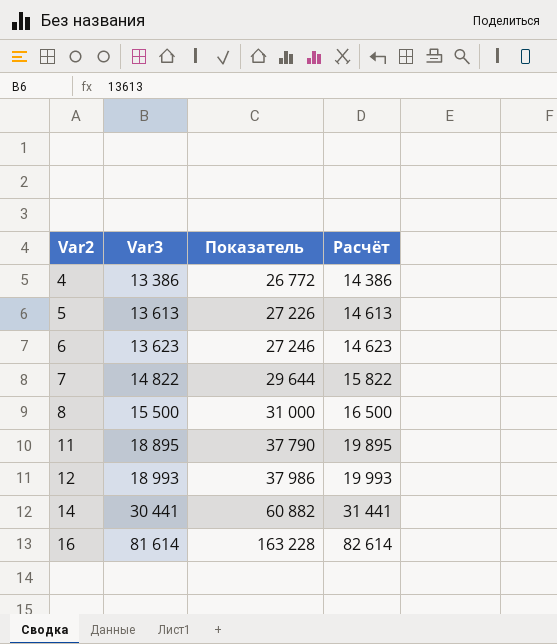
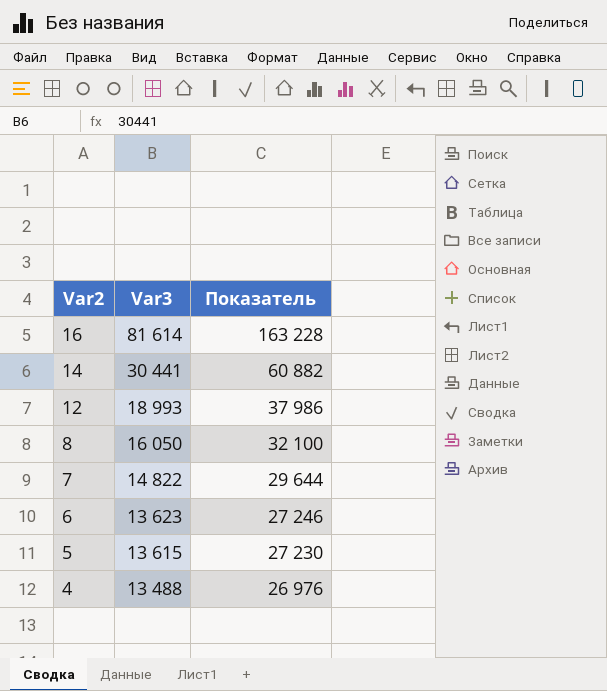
row order: Var2 ascending -> Var2 descending
column Расчёт | formula: [Var3] + 1000 -> none
row 11: 18 895 | 37 790 | 19 895 -> none
8 | Var3: 15 500 -> 16 050
8 | Показатель: 31 000 -> 32 100
5 | Var3: 13 613 -> 13 615
5 | Показатель: 27 226 -> 27 230
4 | Var3: 13 386 -> 13 488
4 | Показатель: 26 772 -> 26 976

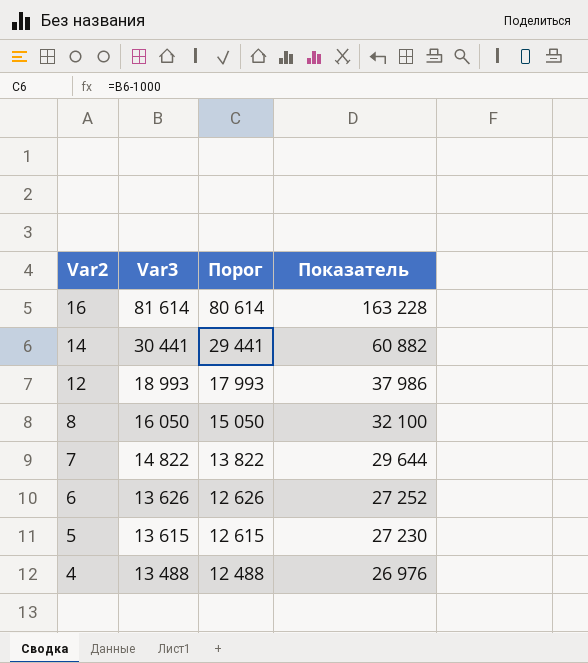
column Порог | formula: none -> [Var3] - 1000
6 | Var3: 13 623 -> 13 626
6 | Показатель: 27 246 -> 27 252

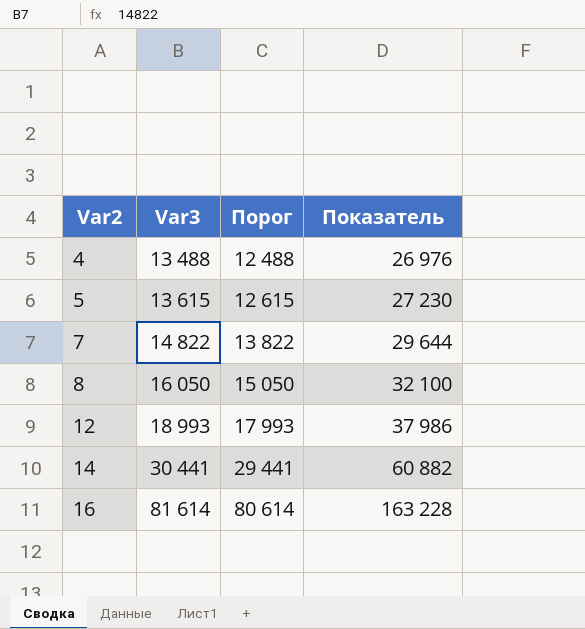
row order: Var2 descending -> Var2 ascending
row 6: 13 626 | 12 626 | 27 252 -> none

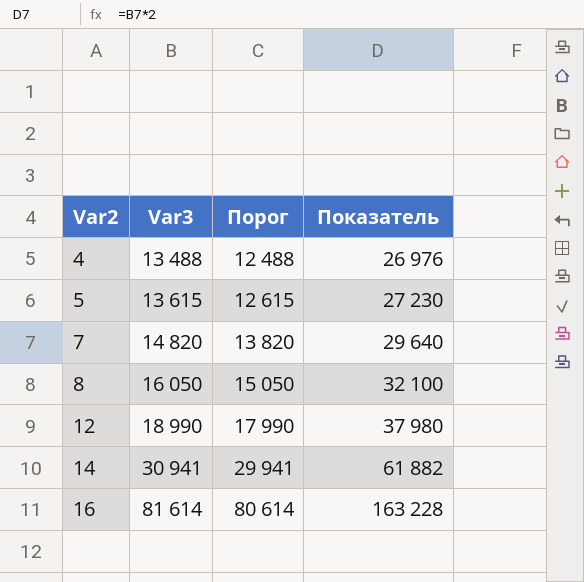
7 | Var3: 14 822 -> 14 820
7 | Порог: 13 822 -> 13 820
7 | Показатель: 29 644 -> 29 640
12 | Var3: 18 993 -> 18 990
12 | Порог: 17 993 -> 17 990
12 | Показатель: 37 986 -> 37 980
14 | Var3: 30 441 -> 30 941
14 | Порог: 29 441 -> 29 941
14 | Показатель: 60 882 -> 61 882

